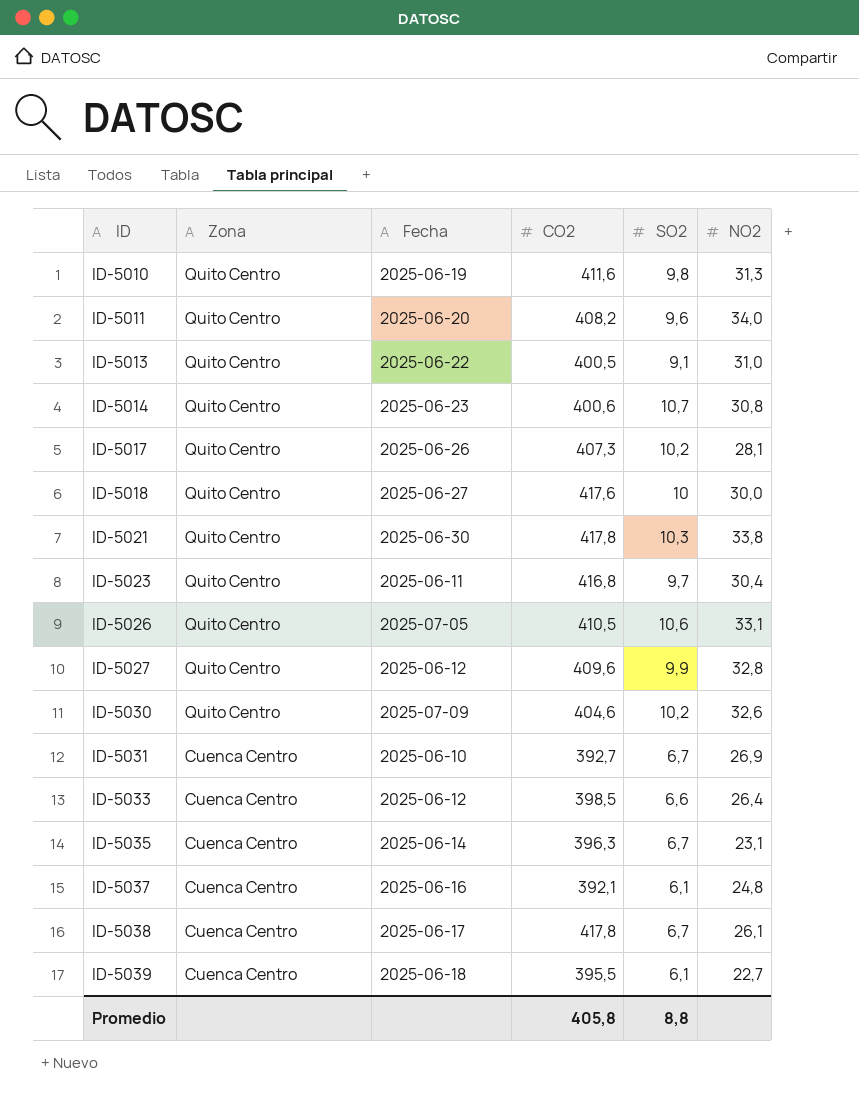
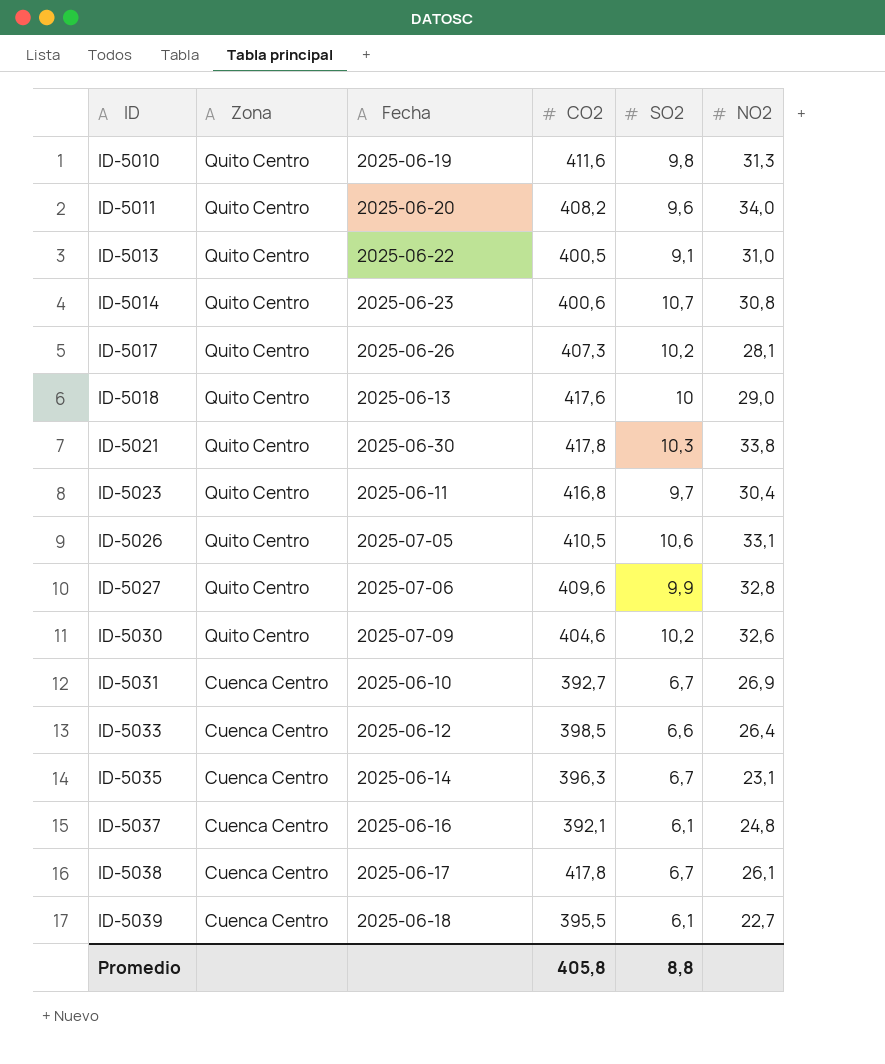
ID-5018 | Fecha: 2025-06-27 -> 2025-06-13
ID-5018 | NO2: 30,0 -> 29,0
ID-5027 | Fecha: 2025-06-12 -> 2025-07-06

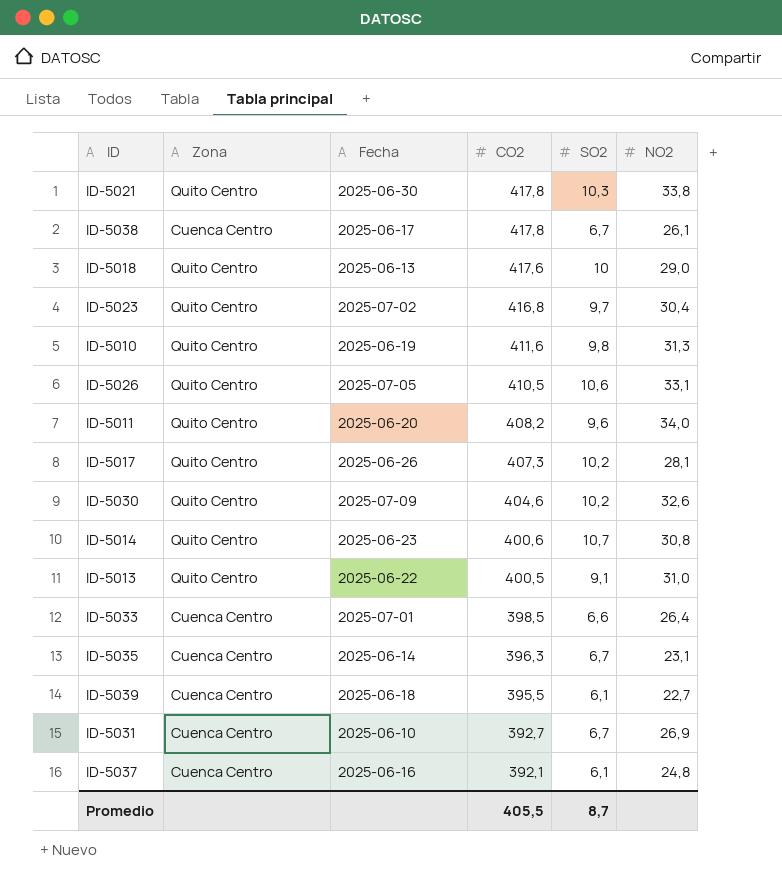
row order: ID ascending -> CO2 descending
row ID-5027: Quito Centro | 2025-07-06 | 409,6 | 9,9 | 32,8 -> none
ID-5023 | Fecha: 2025-06-11 -> 2025-07-02
ID-5033 | Fecha: 2025-06-12 -> 2025-07-01
Promedio | CO2: 405,8 -> 405,5
Promedio | SO2: 8,8 -> 8,7

